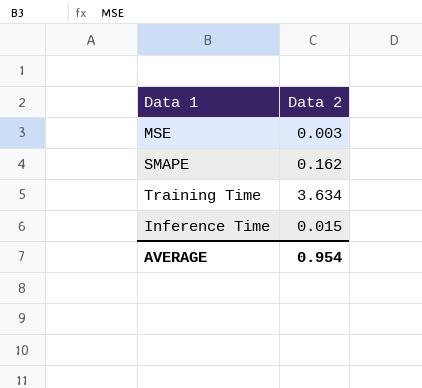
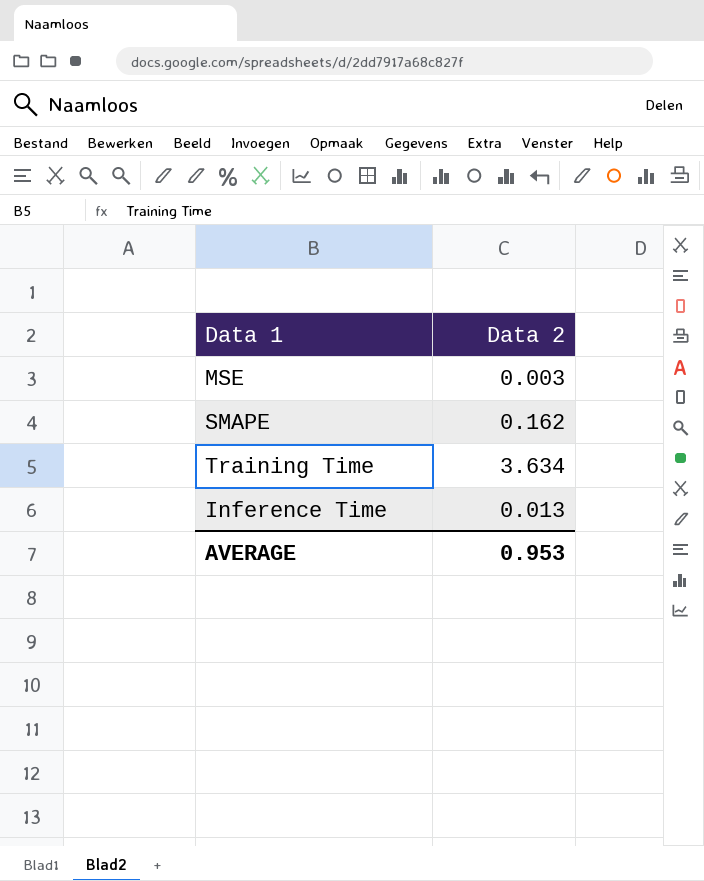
Inference Time | Data 2: 0.015 -> 0.013
AVERAGE | Data 2: 0.954 -> 0.953

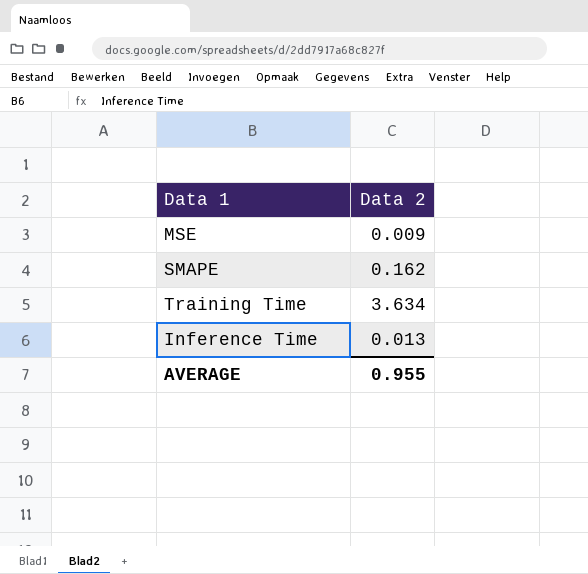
MSE | Data 2: 0.003 -> 0.009
AVERAGE | Data 2: 0.953 -> 0.955

